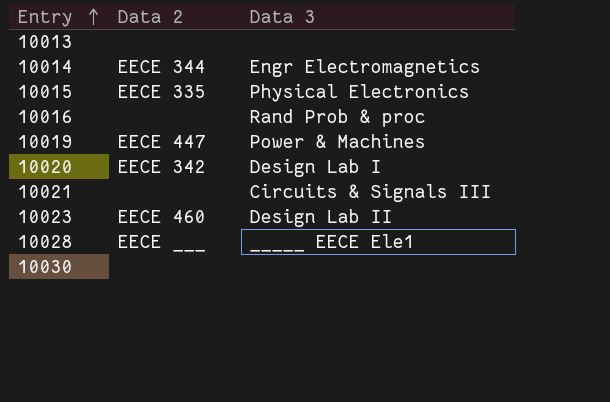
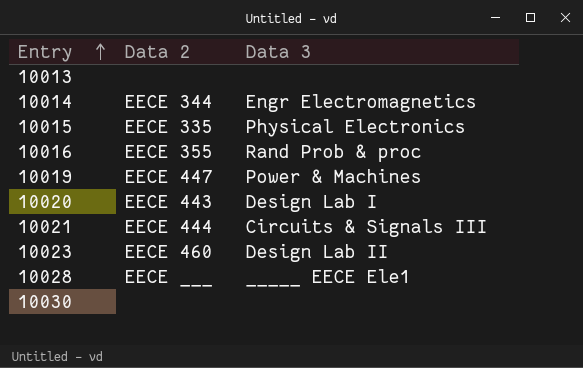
10016 | Data 2: none -> EECE 355
10020 | Data 2: EECE 342 -> EECE 443
10021 | Data 2: none -> EECE 444

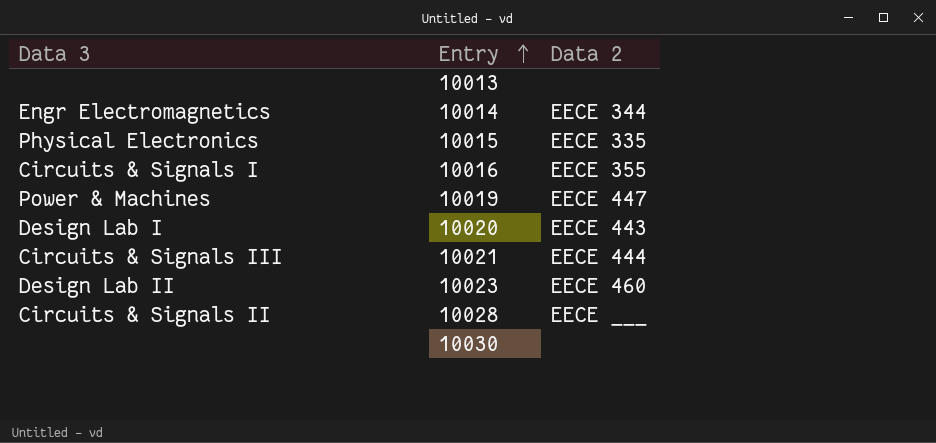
column Data 3 | position: 3 -> 1
10016 | Data 3: Rand Prob & proc -> Circuits & Signals I
10028 | Data 3: _____ EECE Ele1 -> Circuits & Signals II

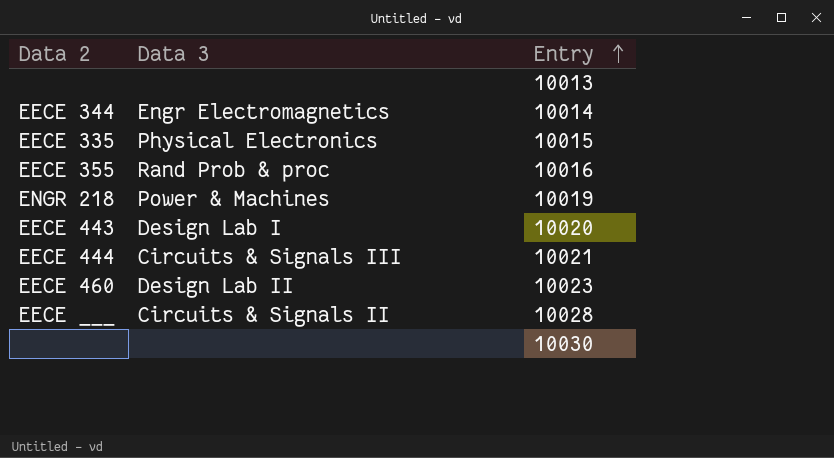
column Data 2 | position: 3 -> 1
10016 | Data 3: Circuits & Signals I -> Rand Prob & proc
10019 | Data 2: EECE 447 -> ENGR 218

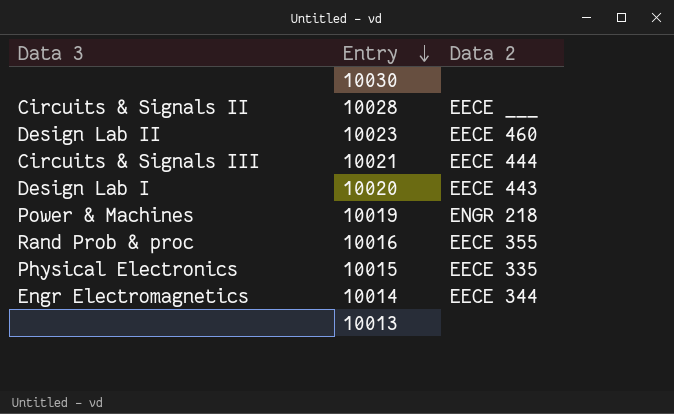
row order: Entry ascending -> Entry descending
column Data 2 | position: 1 -> 3

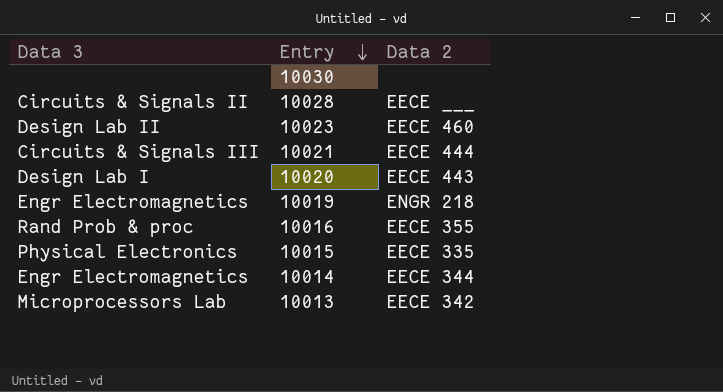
10019 | Data 3: Power & Machines -> Engr Electromagnetics
10013 | Data 3: none -> Microprocessors Lab
10013 | Data 2: none -> EECE 342

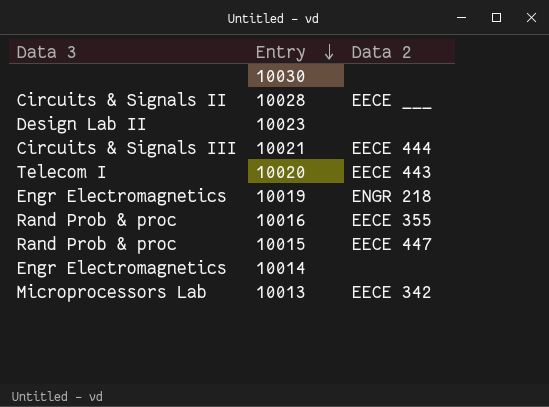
10023 | Data 2: EECE 460 -> none
10020 | Data 3: Design Lab I -> Telecom I
10015 | Data 3: Physical Electronics -> Rand Prob & proc
10015 | Data 2: EECE 335 -> EECE 447
10014 | Data 2: EECE 344 -> none

